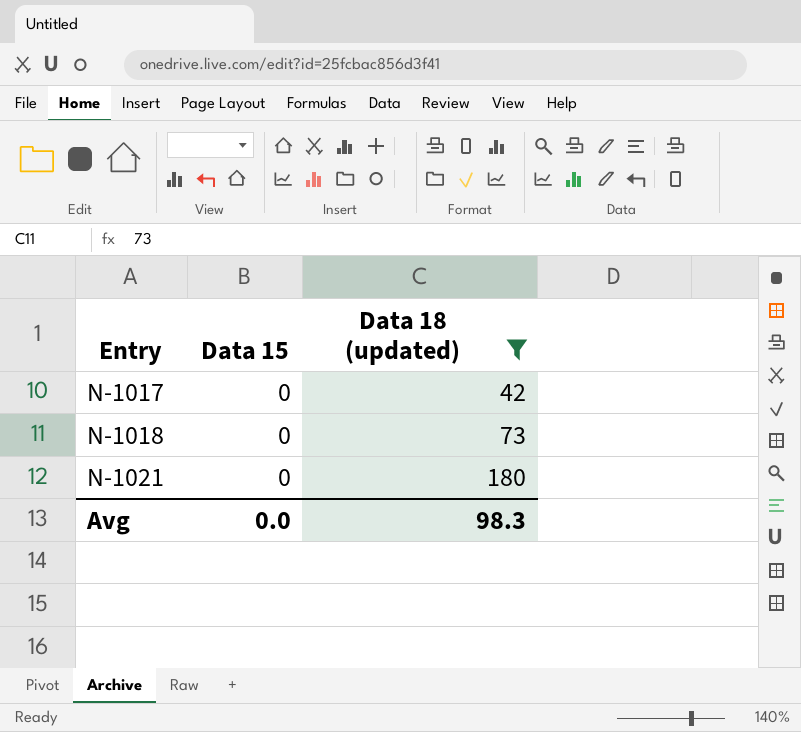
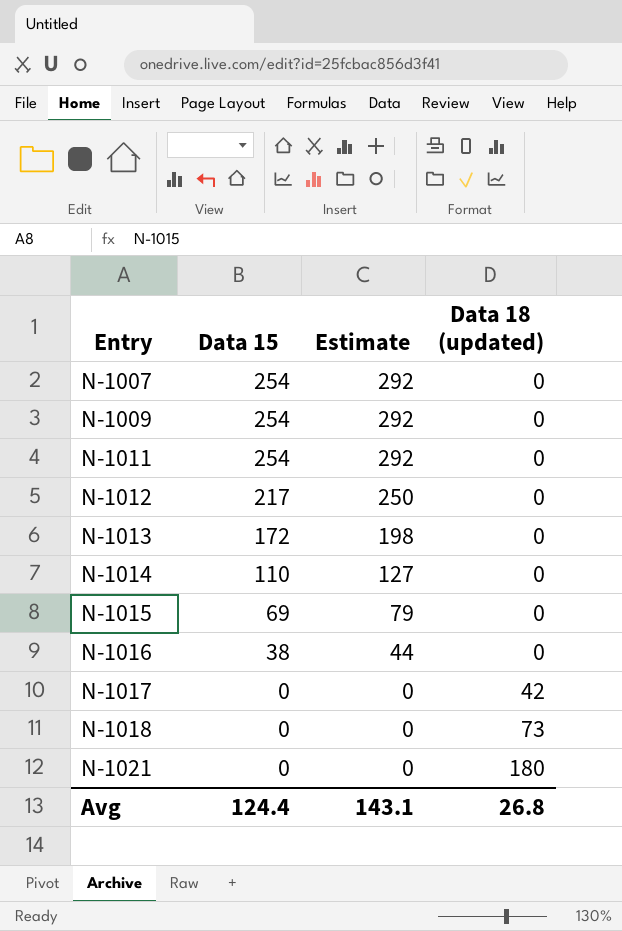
filter: Data 18 (updated) != 0 -> none
column Estimate | formula: none -> [Data 15] * 1.15
Avg | Data 15: 0.0 -> 124.4
Avg | Data 18 (updated): 98.3 -> 26.8

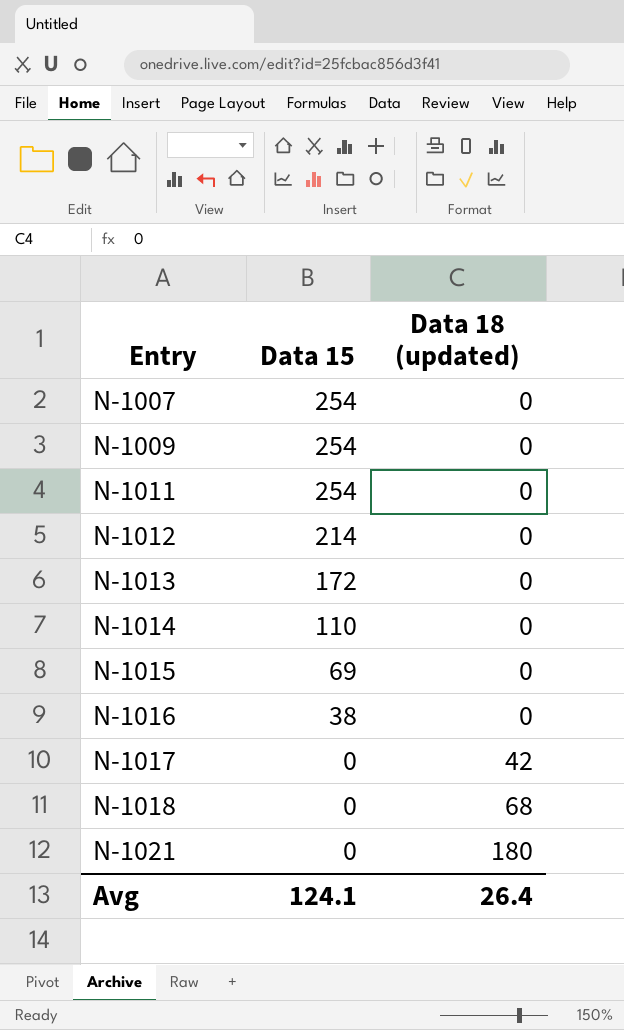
column Estimate | formula: [Data 15] * 1.15 -> none
N-1012 | Data 15: 217 -> 214
N-1018 | Data 18 (updated): 73 -> 68
Avg | Data 15: 124.4 -> 124.1
Avg | Data 18 (updated): 26.8 -> 26.4

